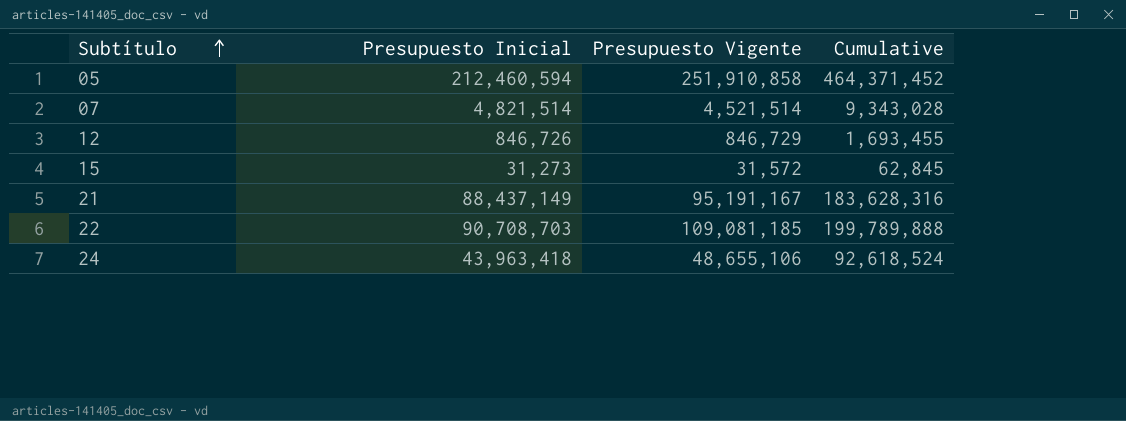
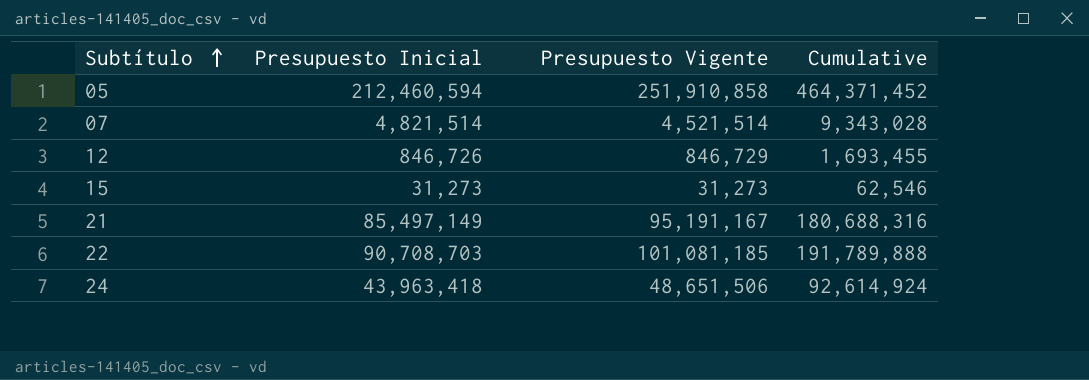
15 | Presupuesto Vigente: 31,572 -> 31,273
15 | Cumulative: 62,845 -> 62,546
21 | Presupuesto Inicial: 88,437,149 -> 85,497,149
21 | Cumulative: 183,628,316 -> 180,688,316
22 | Presupuesto Vigente: 109,081,185 -> 101,081,185
22 | Cumulative: 199,789,888 -> 191,789,888
24 | Presupuesto Vigente: 48,655,106 -> 48,651,506
24 | Cumulative: 92,618,524 -> 92,614,924

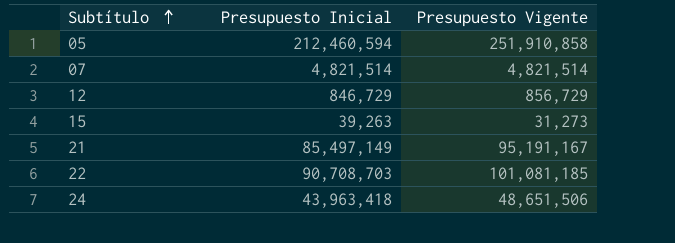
column Cumulative | formula: [Presupuesto Inicial] + [Presupuesto Vigente] -> none
07 | Presupuesto Vigente: 4,521,514 -> 4,821,514
12 | Presupuesto Inicial: 846,726 -> 846,729
12 | Presupuesto Vigente: 846,729 -> 856,729
15 | Presupuesto Inicial: 31,273 -> 39,263

